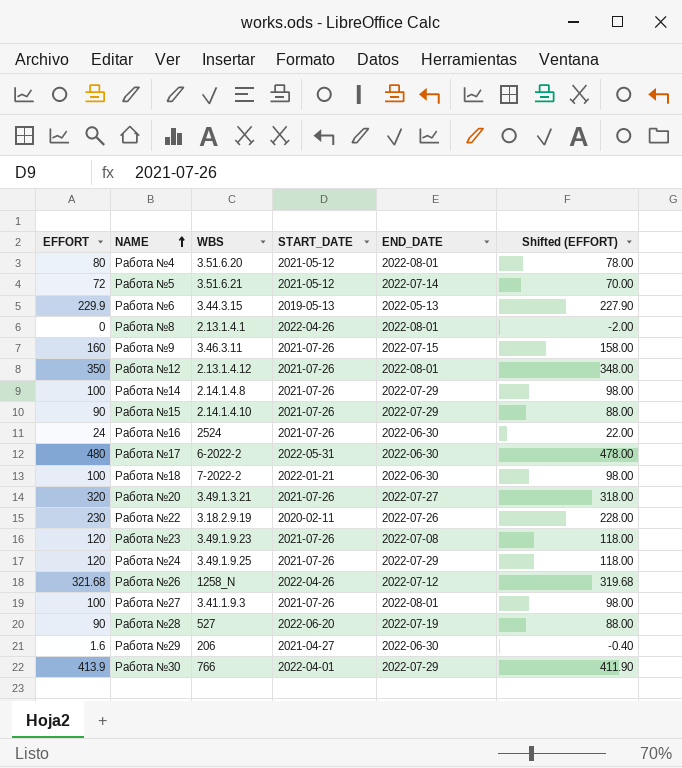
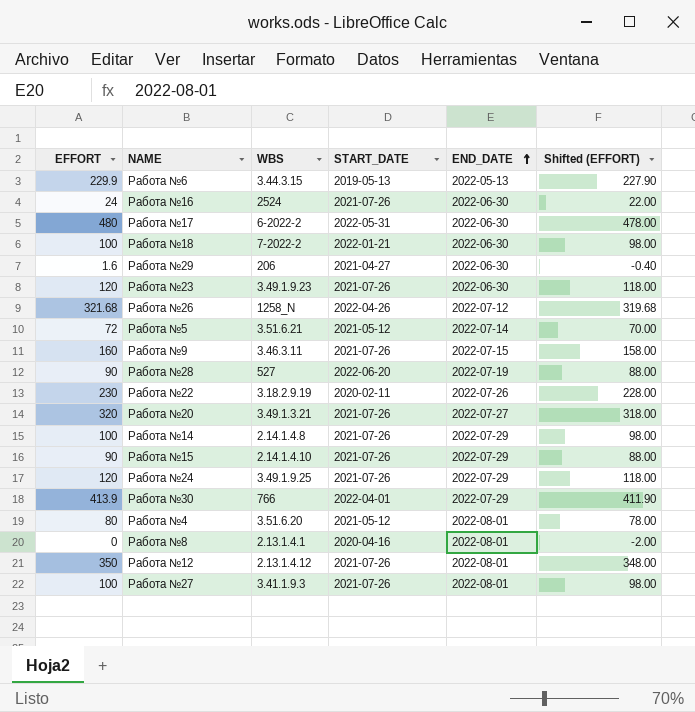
row order: NAME ascending -> END_DATE ascending
Работа №23 | END_DATE: 2022-07-08 -> 2022-06-30
Работа №8 | START_DATE: 2022-04-26 -> 2020-04-16

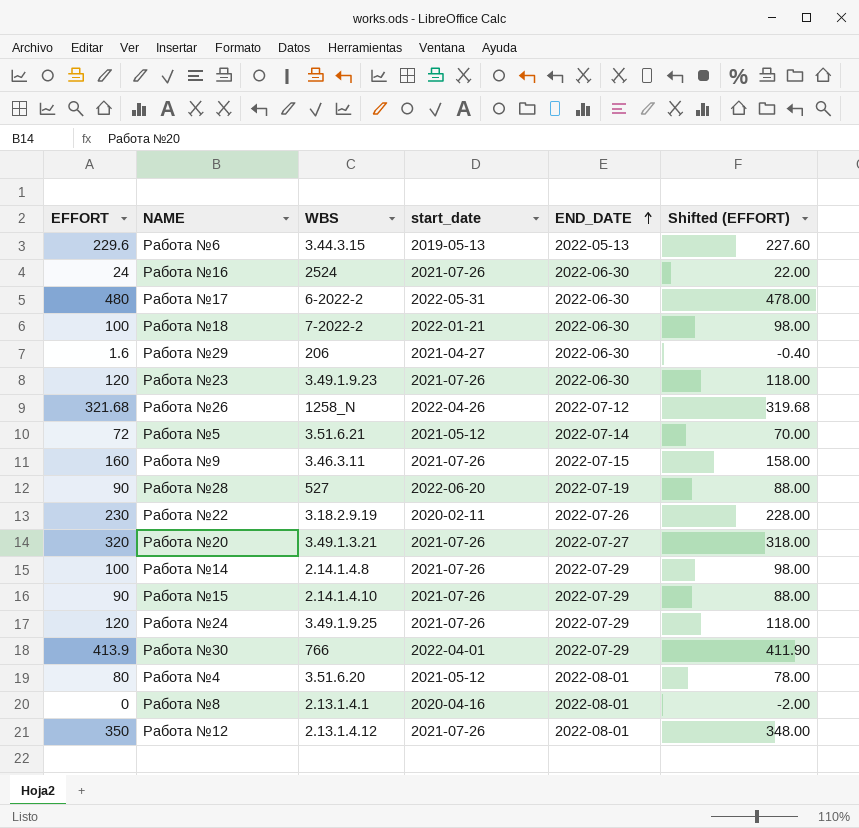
column name: START_DATE -> start_date
row Работа №27: 100 | 3.41.1.9.3 | 2021-07-26 | 2022-08-01 | 98.00 -> none
Работа №6 | EFFORT: 229.9 -> 229.6
Работа №6 | Shifted (EFFORT): 227.90 -> 227.60

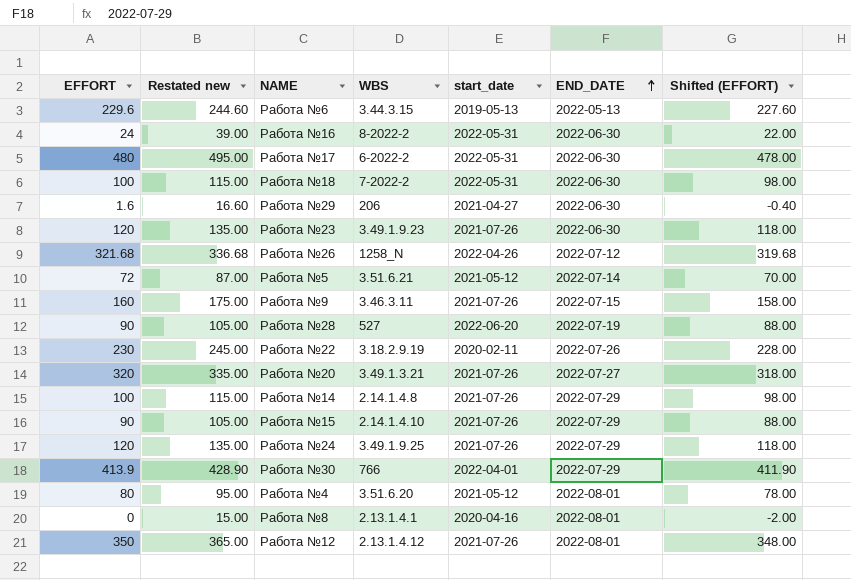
column Restated new | formula: none -> [EFFORT] + 15
Работа №16 | WBS: 2524 -> 8-2022-2
Работа №16 | start_date: 2021-07-26 -> 2022-05-31
Работа №18 | start_date: 2022-01-21 -> 2022-05-31

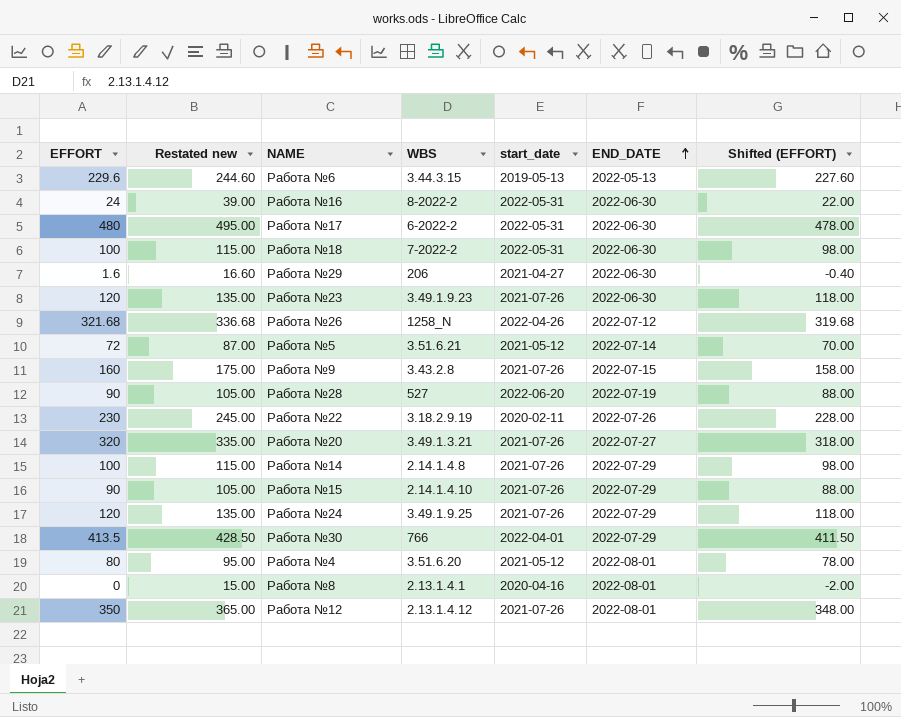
Работа №9 | WBS: 3.46.3.11 -> 3.43.2.8
Работа №30 | EFFORT: 413.9 -> 413.5
Работа №30 | Restated new: 428.90 -> 428.50
Работа №30 | Shifted (EFFORT): 411.90 -> 411.50

